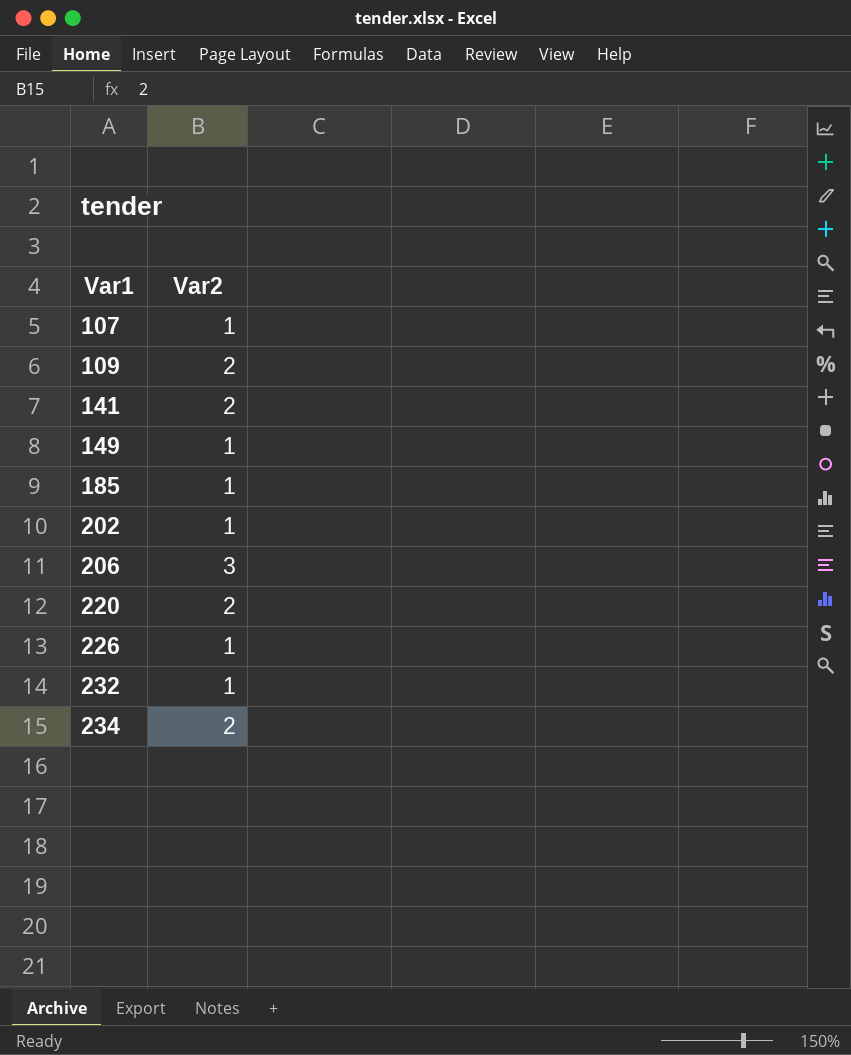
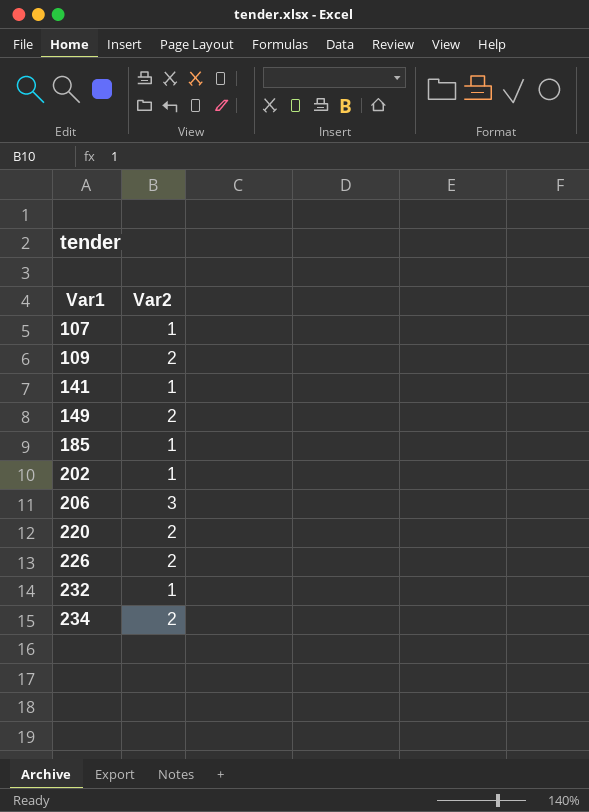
141 | Var2: 2 -> 1
149 | Var2: 1 -> 2
226 | Var2: 1 -> 2

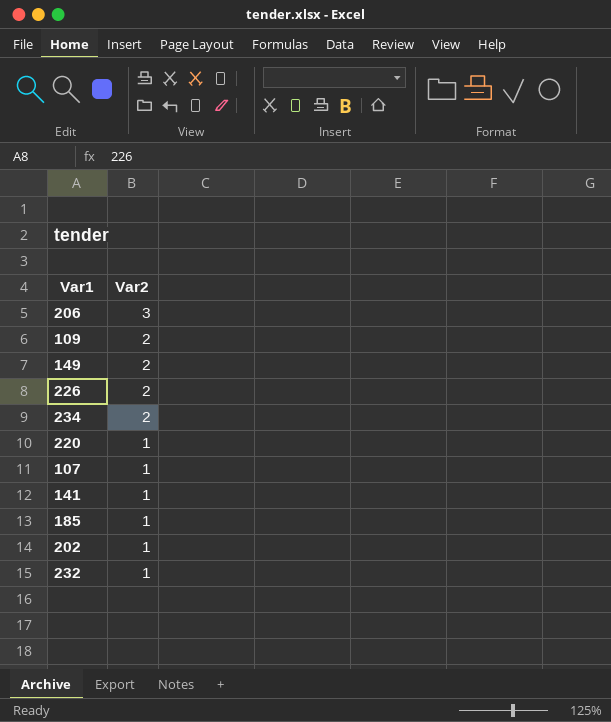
row order: Var1 ascending -> Var2 descending
220 | Var2: 2 -> 1

